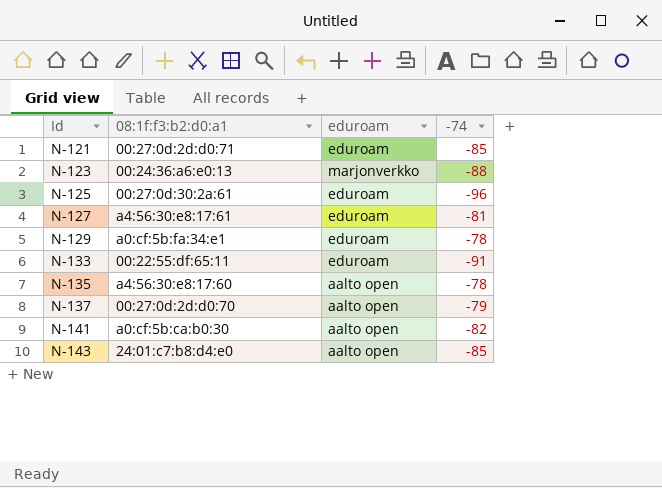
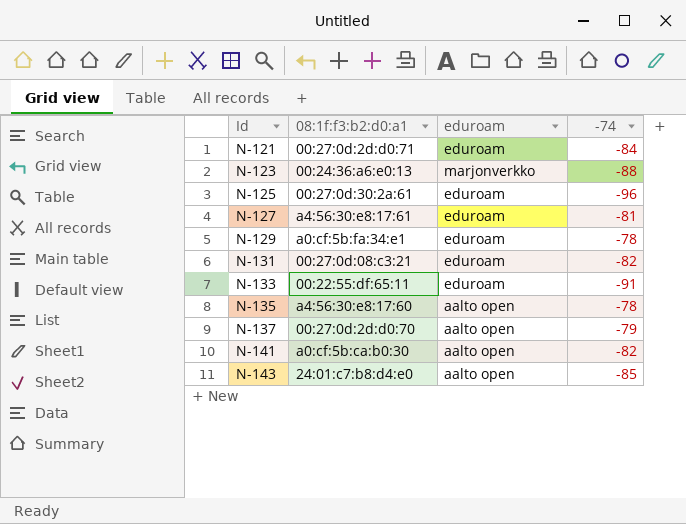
N-121 | -74: -85 -> -84
row N-131: none -> 00:27:0d:08:c3:21 | eduroam | -82

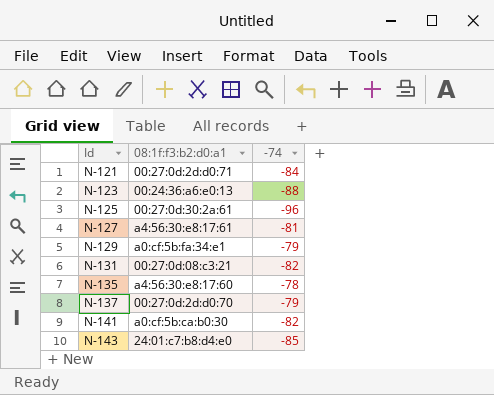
column eduroam | position: 3 -> none
row N-133: 00:22:55:df:65:11 | eduroam | -91 -> none
N-129 | -74: -78 -> -79

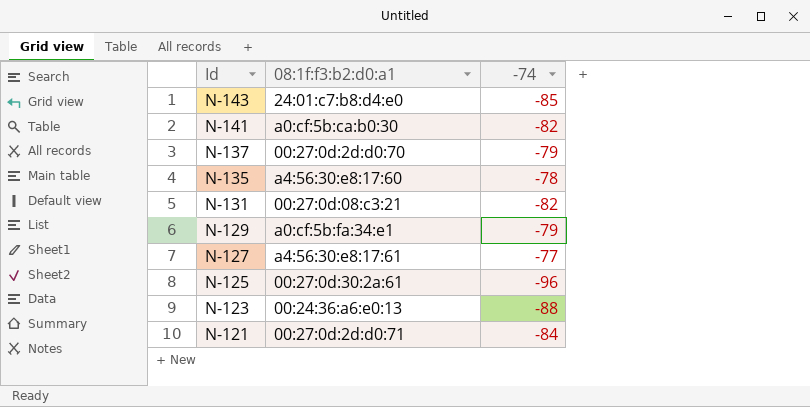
row order: Id ascending -> Id descending
N-127 | -74: -81 -> -77

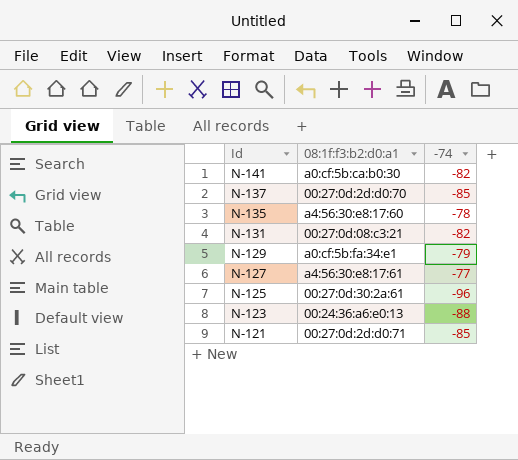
row N-143: 24:01:c7:b8:d4:e0 | -85 -> none
N-137 | -74: -79 -> -85
N-121 | -74: -84 -> -85

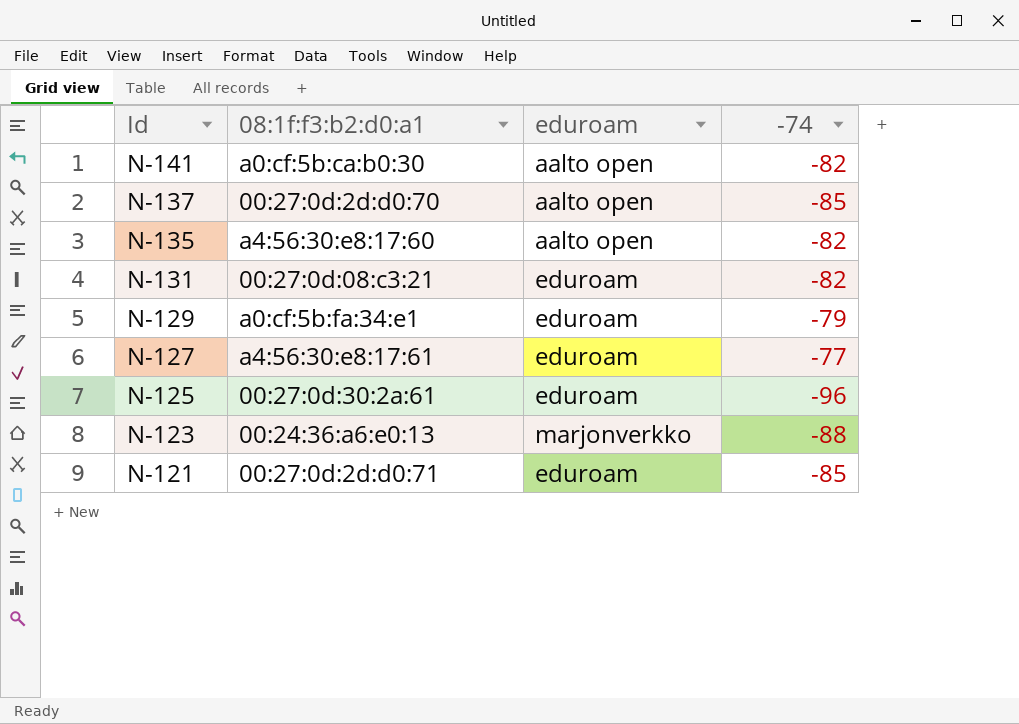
column eduroam | position: none -> 3
N-135 | -74: -78 -> -82

